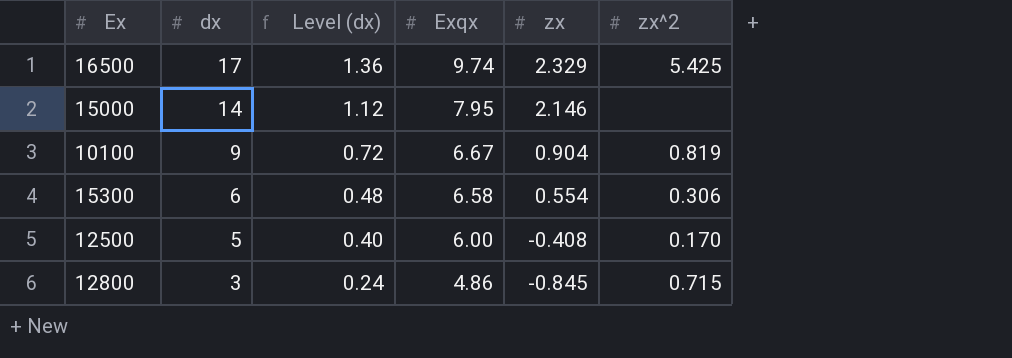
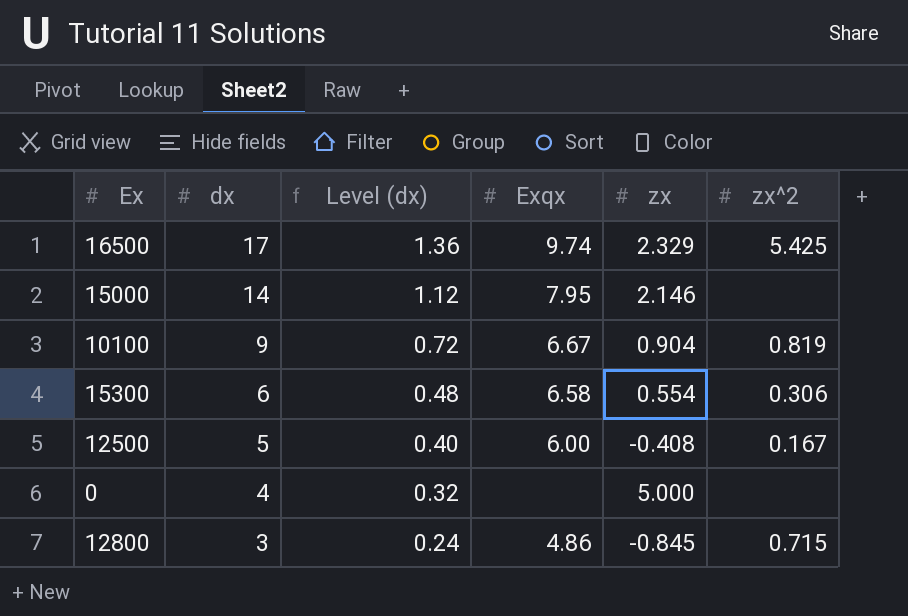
12500 | zx^2: 0.170 -> 0.167
row 0: none -> 4 | 0.32 | none | 5.000 | none

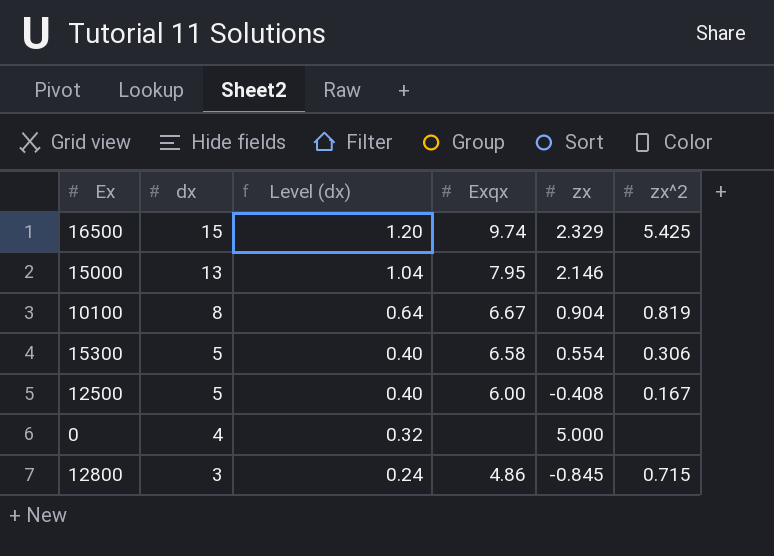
16500 | dx: 17 -> 15
16500 | Level (dx): 1.36 -> 1.20
15000 | dx: 14 -> 13
15000 | Level (dx): 1.12 -> 1.04
10100 | dx: 9 -> 8
10100 | Level (dx): 0.72 -> 0.64
15300 | dx: 6 -> 5
15300 | Level (dx): 0.48 -> 0.40

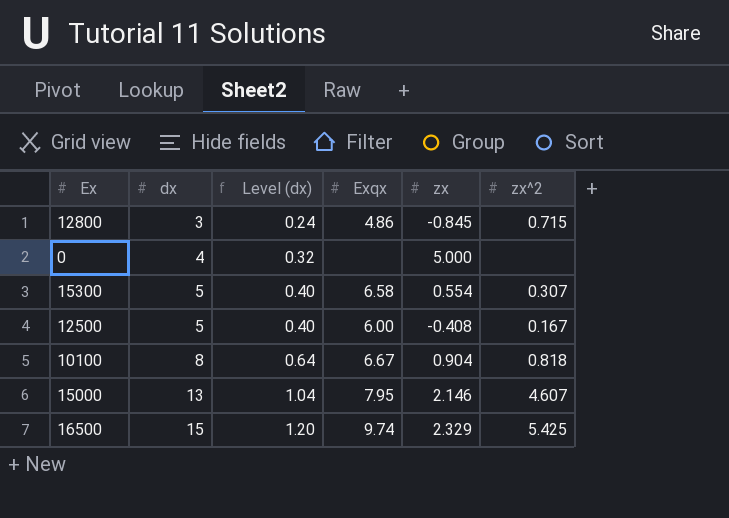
row order: dx descending -> dx ascending
15300 | zx^2: 0.306 -> 0.307
10100 | zx^2: 0.819 -> 0.818
15000 | zx^2: none -> 4.607

